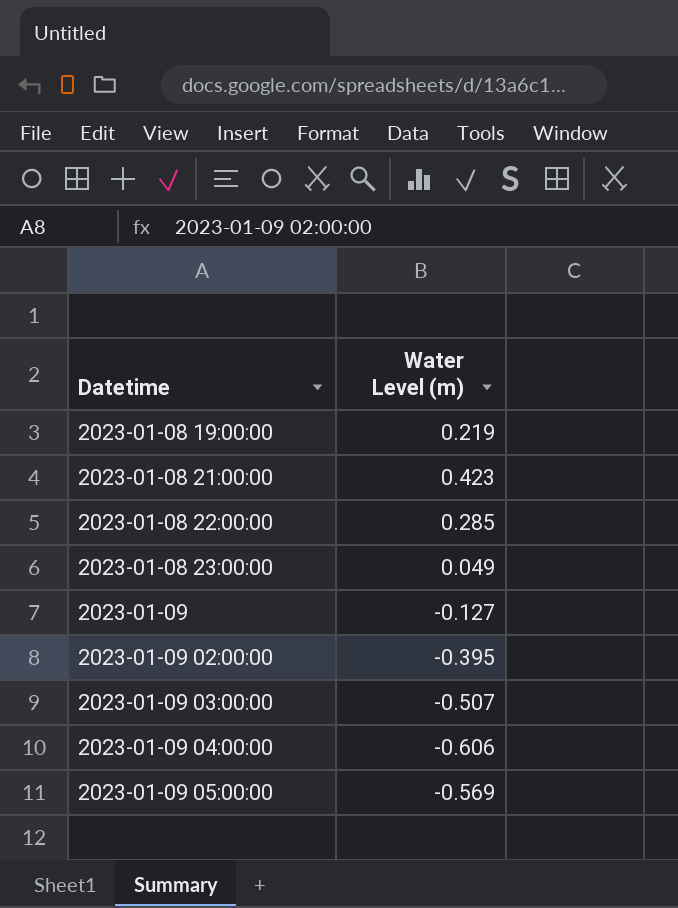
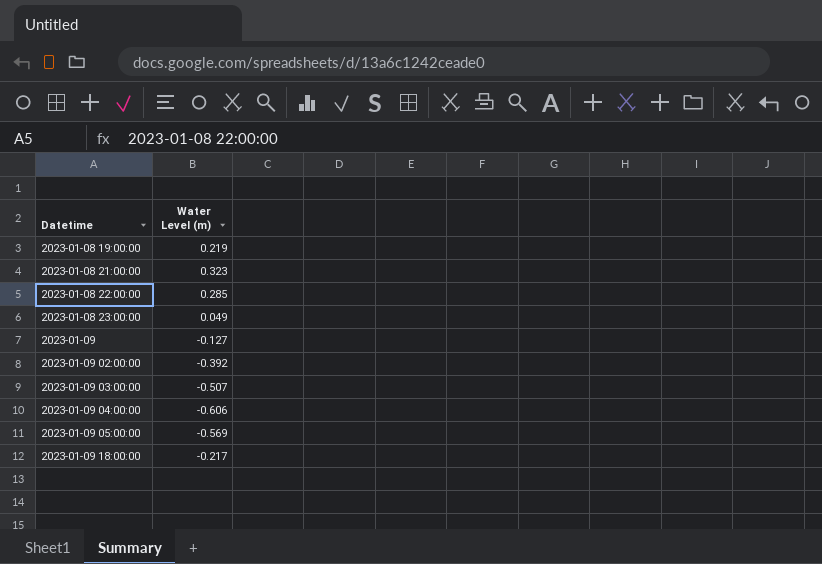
2023-01-08 21:00:00 | Water Level (m): 0.423 -> 0.323
2023-01-09 02:00:00 | Water Level (m): -0.395 -> -0.392
row 2023-01-09 18:00:00: none -> -0.217

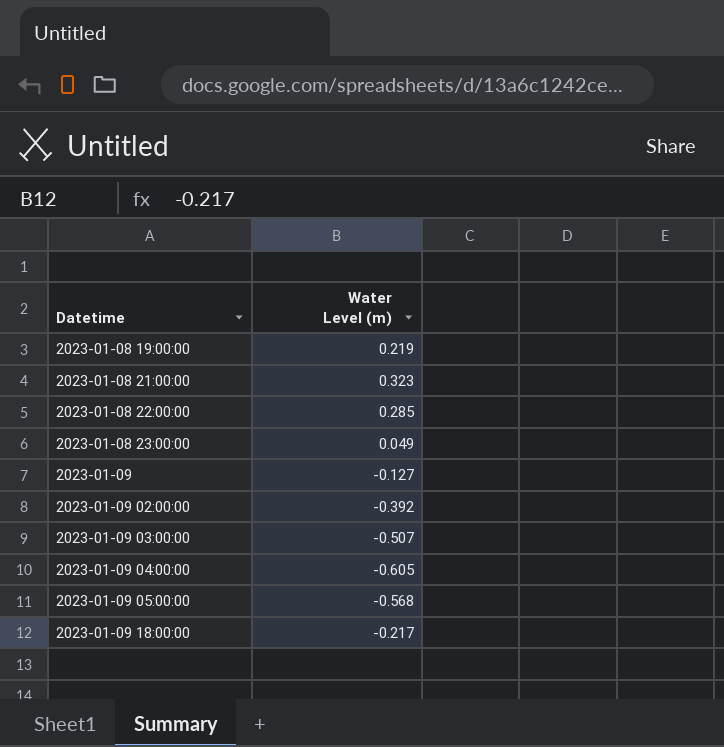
2023-01-09 04:00:00 | Water Level (m): -0.606 -> -0.605
2023-01-09 05:00:00 | Water Level (m): -0.569 -> -0.568

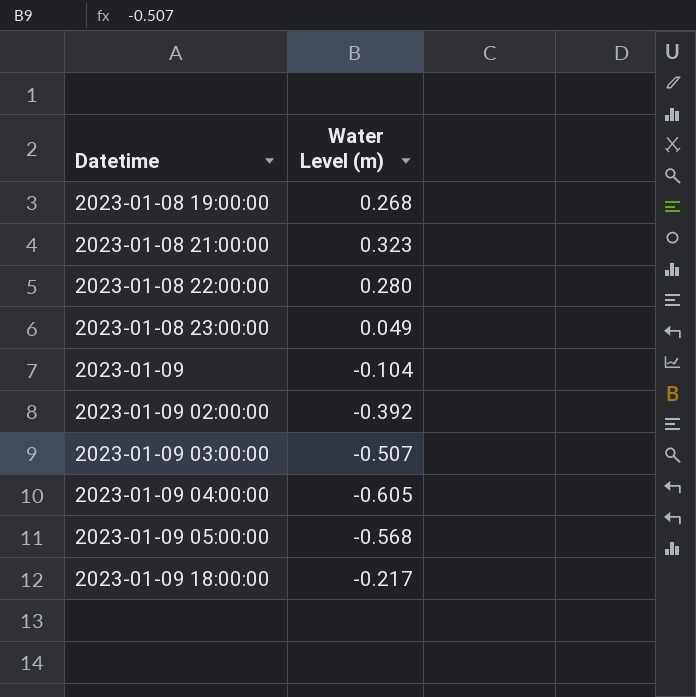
2023-01-08 19:00:00 | Water Level (m): 0.219 -> 0.268
2023-01-08 22:00:00 | Water Level (m): 0.285 -> 0.280
2023-01-09 | Water Level (m): -0.127 -> -0.104

